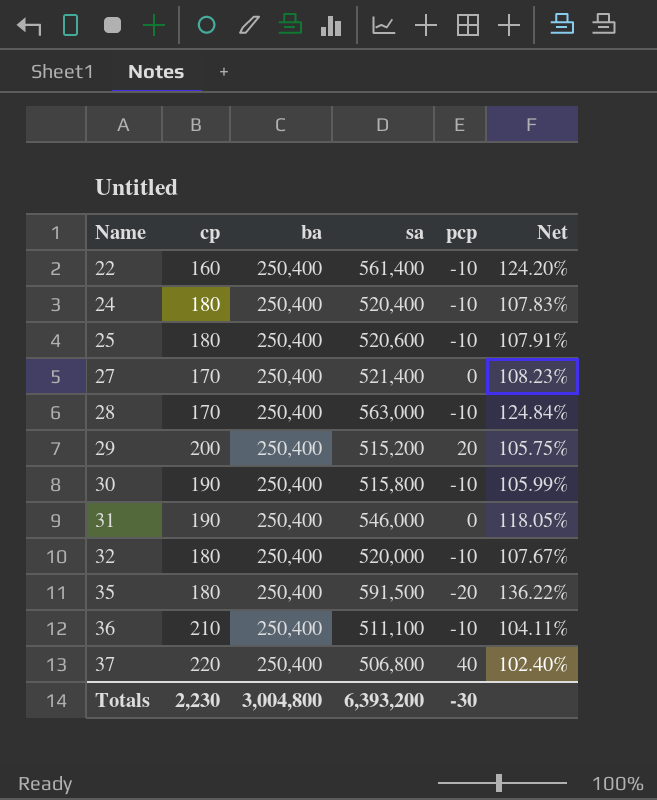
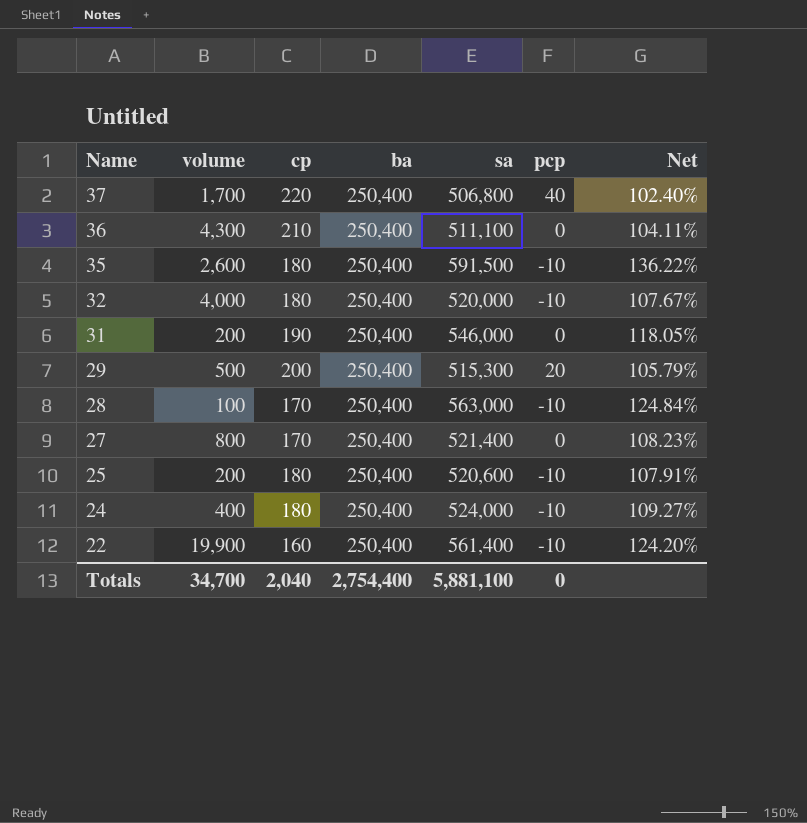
row order: Name ascending -> Name descending
column volume | position: none -> 2
row 30: 190 | 250,400 | 515,800 | -10 | 105.99% -> none
36 | pcp: -10 -> 0
35 | pcp: -20 -> -10
29 | sa: 515,200 -> 515,300
29 | Net: 105.75% -> 105.79%
24 | sa: 520,400 -> 524,000
24 | Net: 107.83% -> 109.27%
Totals | cp: 2,230 -> 2,040
Totals | ba: 3,004,800 -> 2,754,400
Totals | sa: 6,393,200 -> 5,881,100
Totals | pcp: -30 -> 0

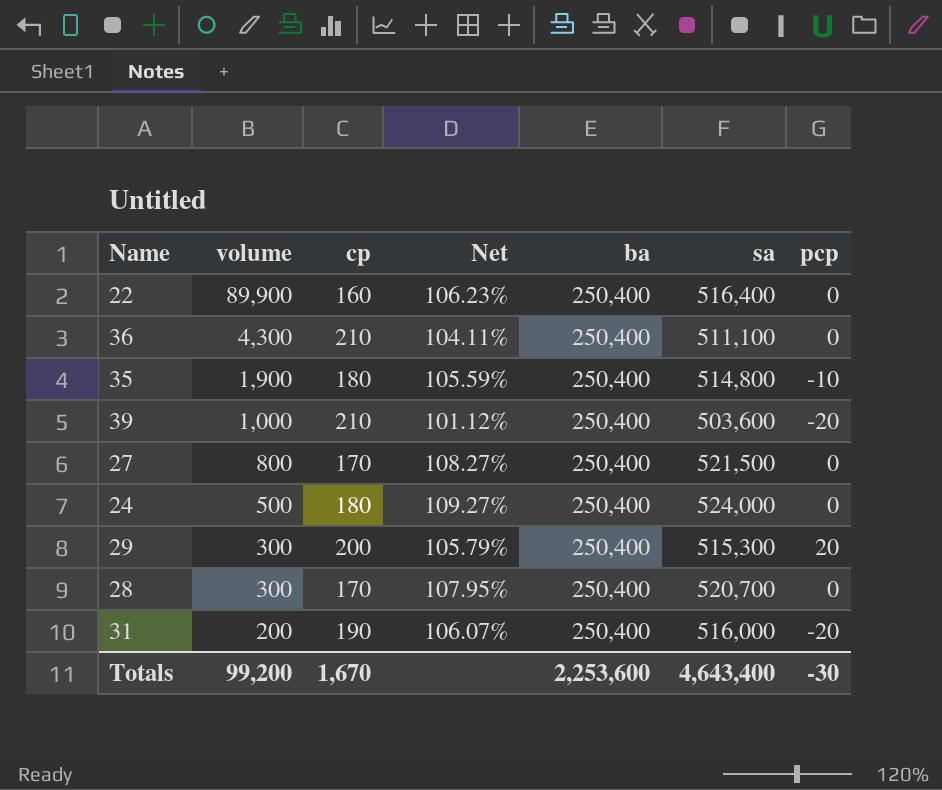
row order: Name descending -> volume descending
column Net | position: 7 -> 4
row 37: 1,700 | 220 | 250,400 | 506,800 | 40 | 102.40% -> none
row 32: 4,000 | 180 | 250,400 | 520,000 | -10 | 107.67% -> none
row 25: 200 | 180 | 250,400 | 520,600 | -10 | 107.91% -> none
22 | volume: 19,900 -> 89,900
22 | Net: 124.20% -> 106.23%
22 | sa: 561,400 -> 516,400
22 | pcp: -10 -> 0
35 | volume: 2,600 -> 1,900
35 | Net: 136.22% -> 105.59%
35 | sa: 591,500 -> 514,800
row 39: none -> 1,000 | 210 | 101.12% | 250,400 | 503,600 | -20
27 | Net: 108.23% -> 108.27%
27 | sa: 521,400 -> 521,500
24 | volume: 400 -> 500
24 | pcp: -10 -> 0
29 | volume: 500 -> 300
28 | volume: 100 -> 300
28 | Net: 124.84% -> 107.95%
28 | sa: 563,000 -> 520,700
28 | pcp: -10 -> 0
31 | Net: 118.05% -> 106.07%
31 | sa: 546,000 -> 516,000
31 | pcp: 0 -> -20
Totals | volume: 34,700 -> 99,200
Totals | cp: 2,040 -> 1,670
Totals | ba: 2,754,400 -> 2,253,600
Totals | sa: 5,881,100 -> 4,643,400
Totals | pcp: 0 -> -30

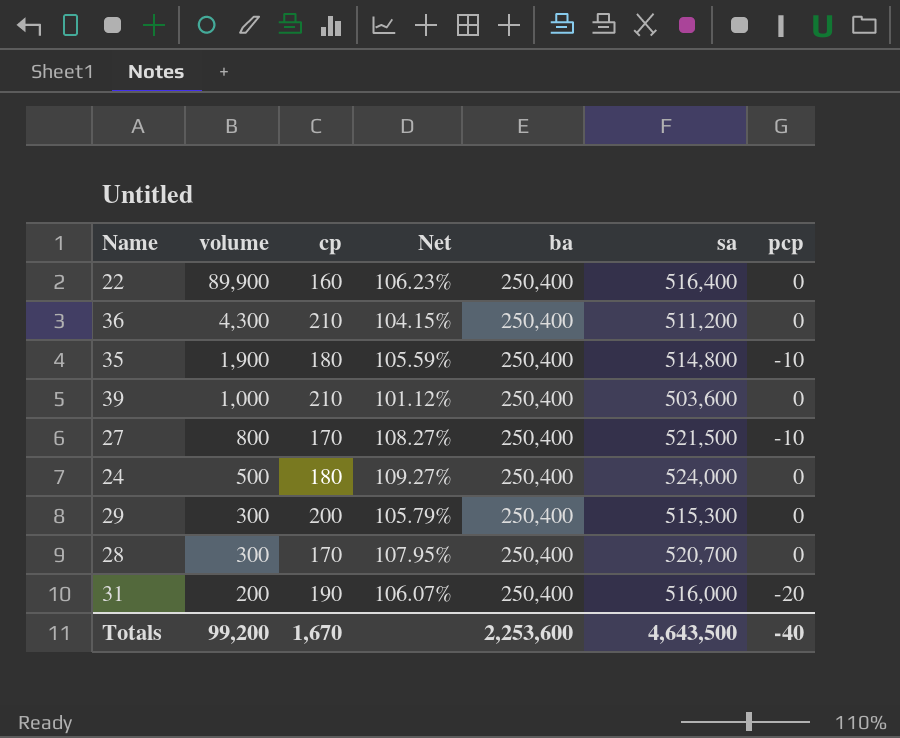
36 | Net: 104.11% -> 104.15%
36 | sa: 511,100 -> 511,200
39 | pcp: -20 -> 0
27 | pcp: 0 -> -10
29 | pcp: 20 -> 0
Totals | sa: 4,643,400 -> 4,643,500
Totals | pcp: -30 -> -40

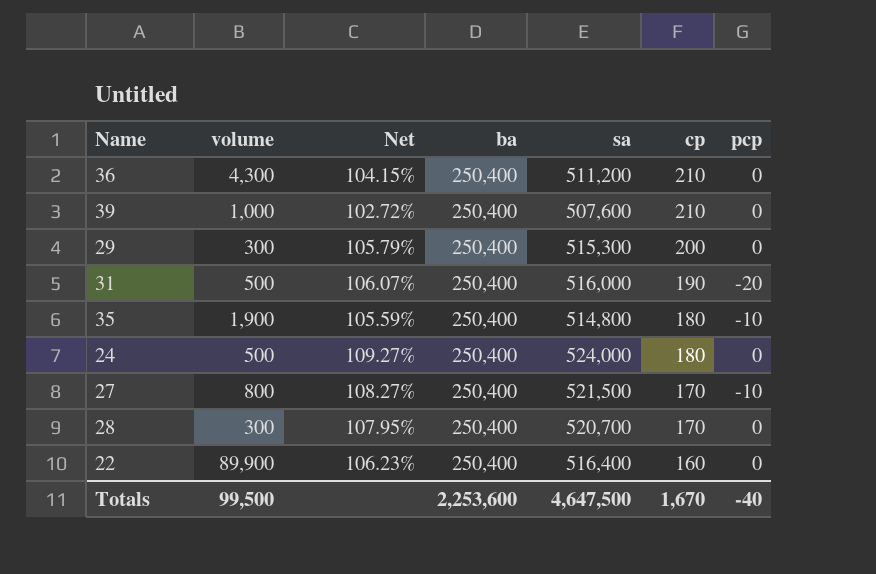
row order: volume descending -> cp descending
column cp | position: 3 -> 6
39 | Net: 101.12% -> 102.72%
39 | sa: 503,600 -> 507,600
31 | volume: 200 -> 500
Totals | volume: 99,200 -> 99,500
Totals | sa: 4,643,500 -> 4,647,500

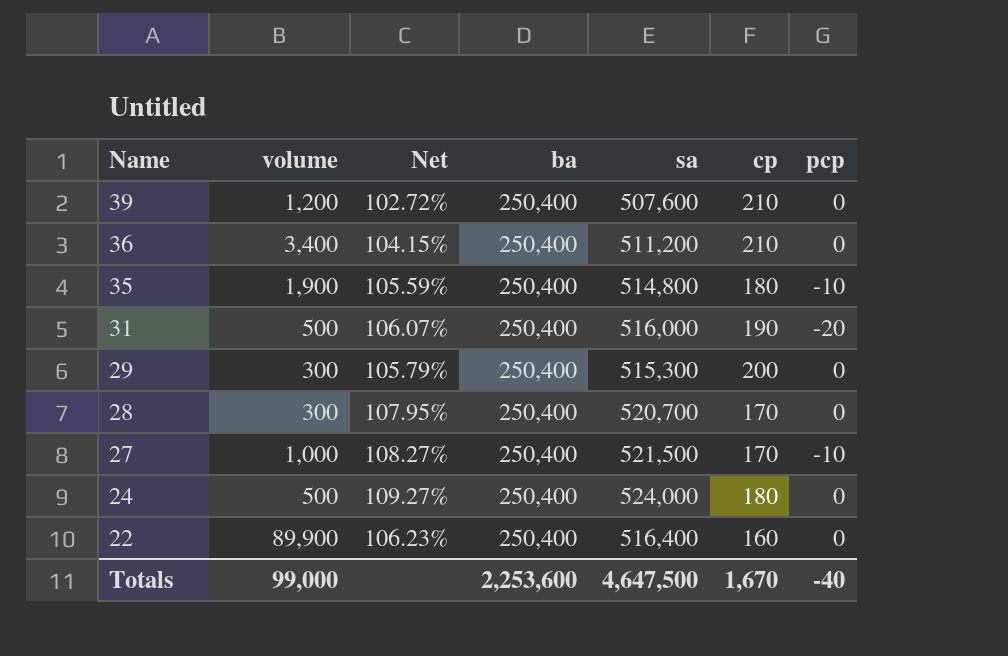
row order: cp descending -> Name descending
39 | volume: 1,000 -> 1,200
36 | volume: 4,300 -> 3,400
27 | volume: 800 -> 1,000
Totals | volume: 99,500 -> 99,000

